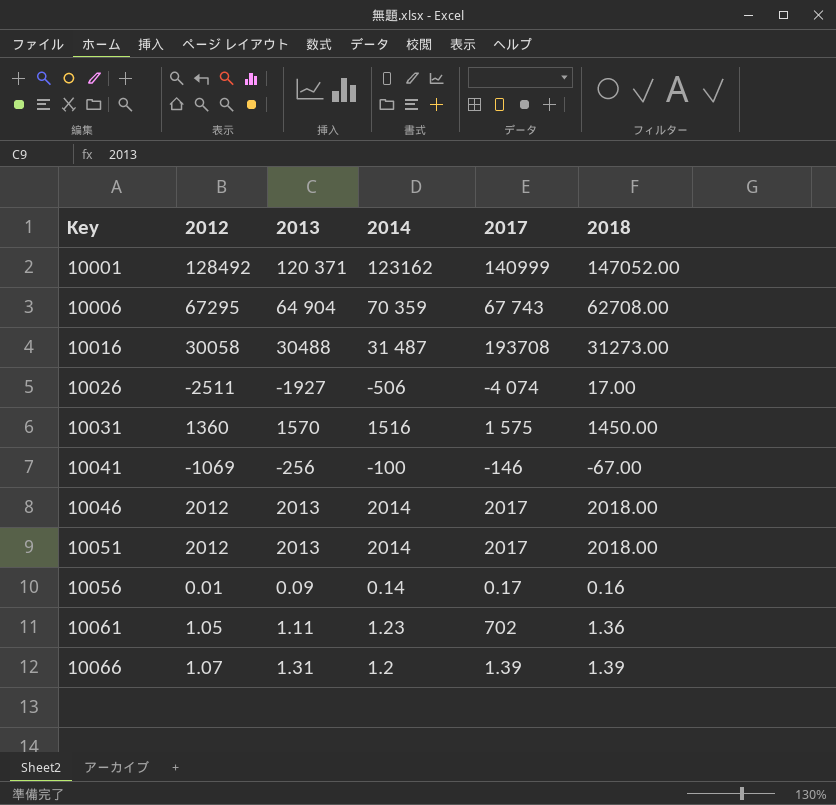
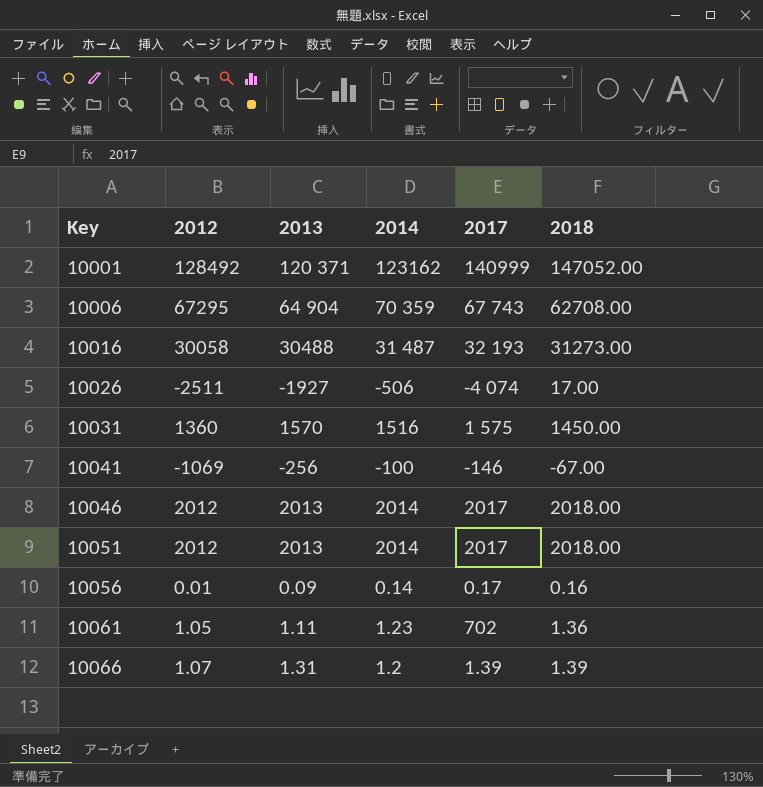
10016 | 2017: 193708 -> 32 193

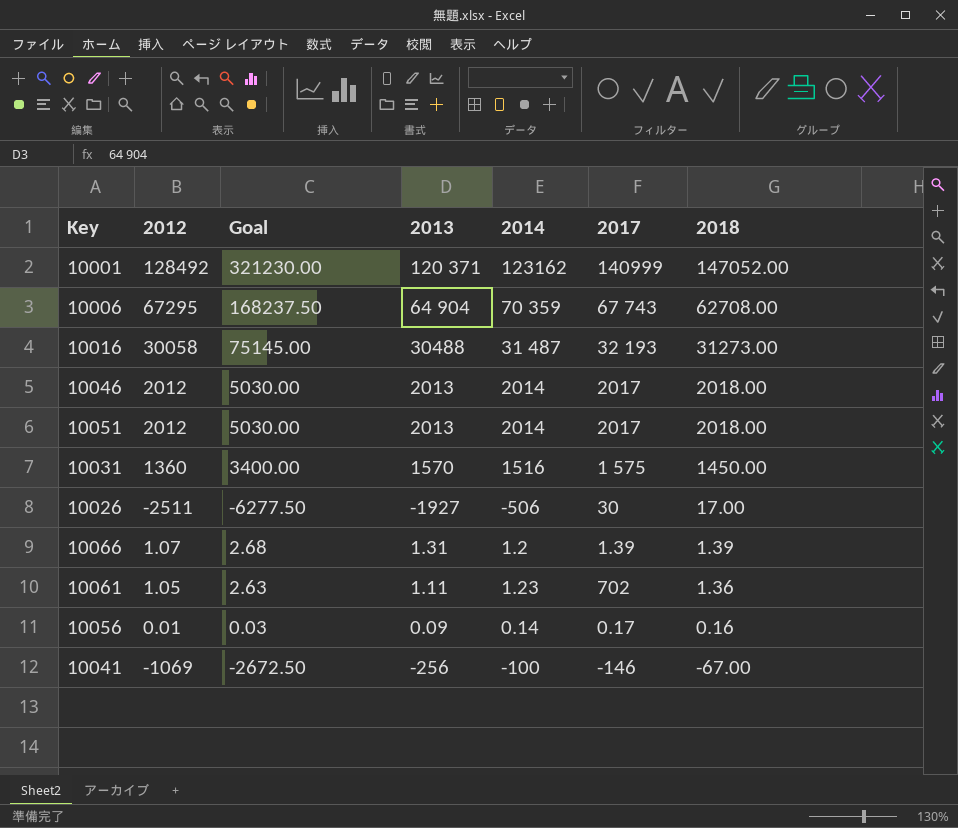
row order: Key ascending -> 2018 descending
column Goal | formula: none -> [2012] * 2.5
10026 | 2017: -4 074 -> 30

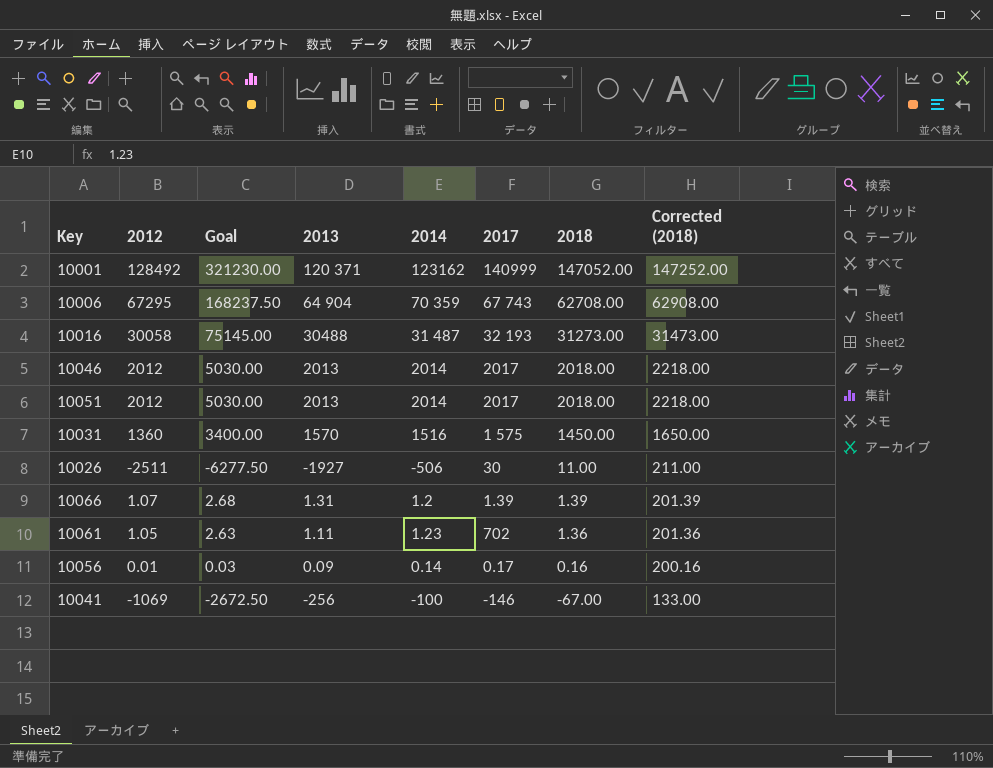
column Corrected (2018) | formula: none -> [2018] + 200
10026 | 2018: 17.00 -> 11.00

